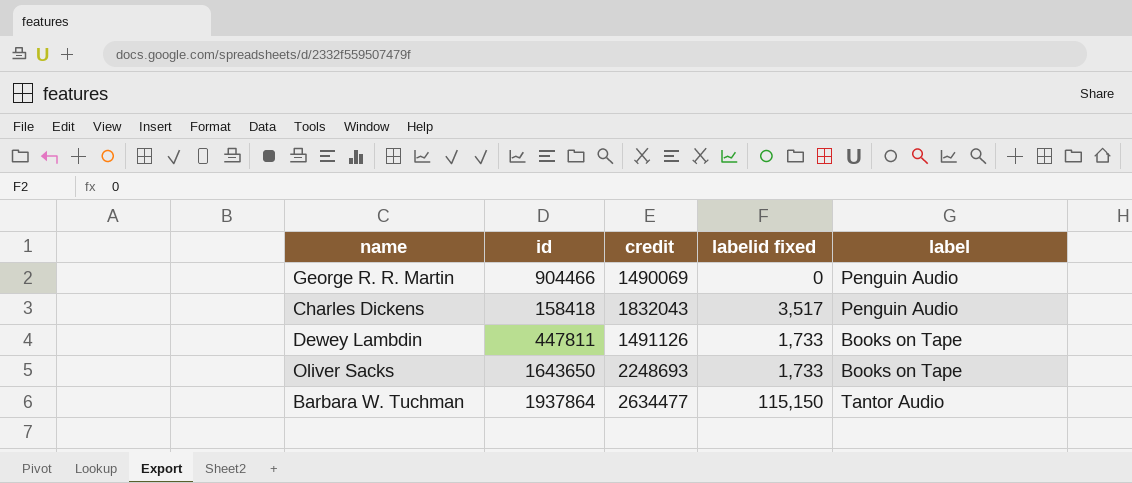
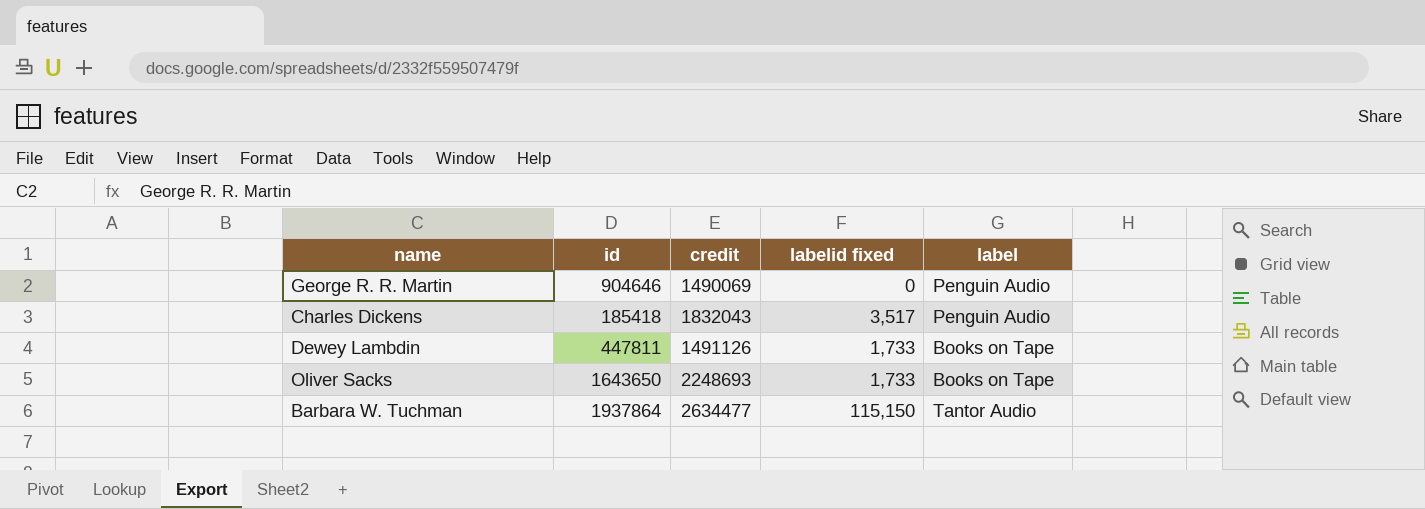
George R. R. Martin | id: 904466 -> 904646
Charles Dickens | id: 158418 -> 185418

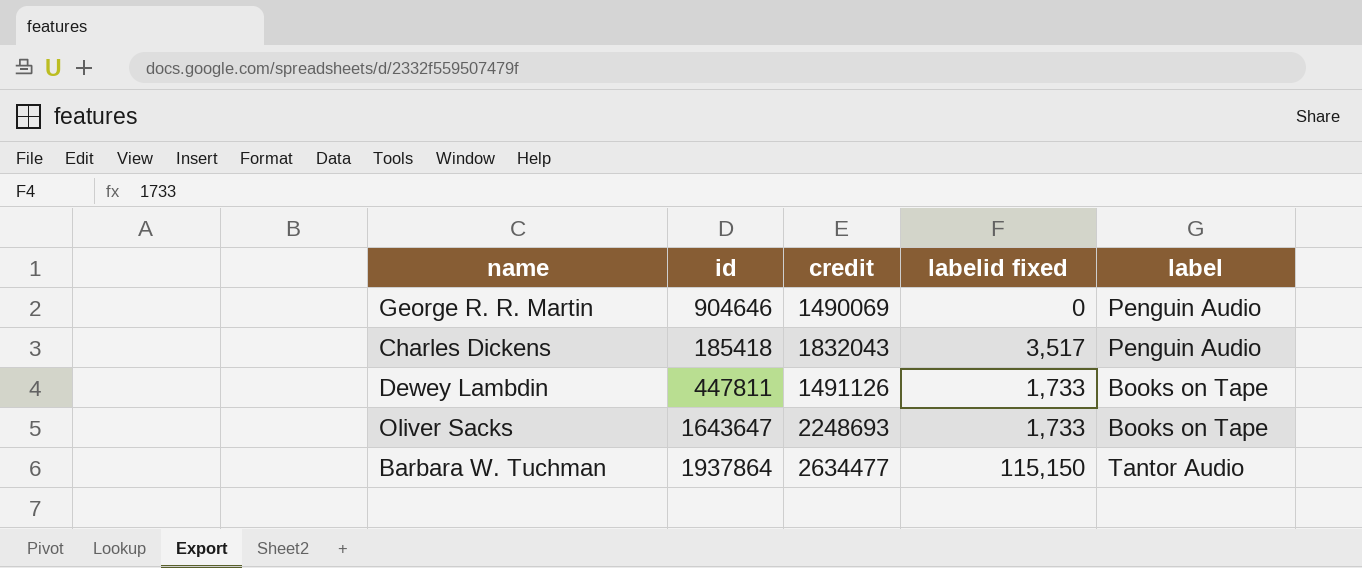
Oliver Sacks | id: 1643650 -> 1643647

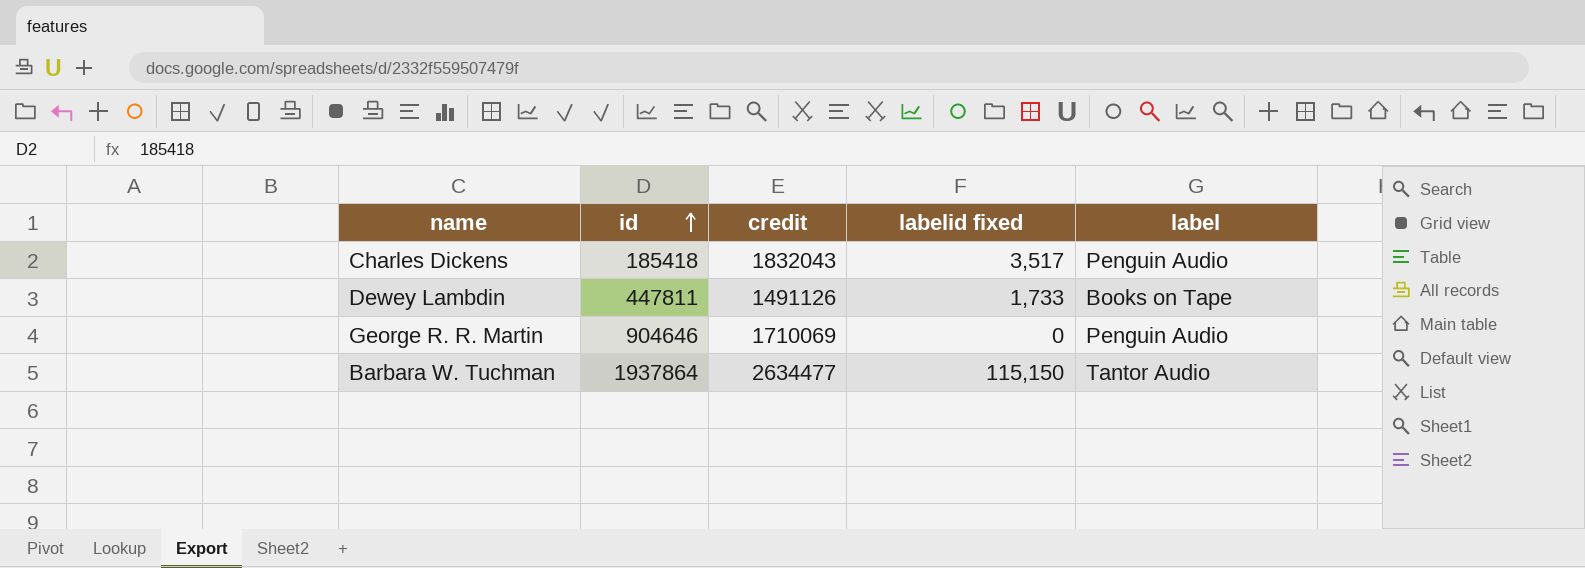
row order: none -> id ascending
row Oliver Sacks: 1643647 | 2248693 | 1,733 | Books on Tape -> none
George R. R. Martin | credit: 1490069 -> 1710069

